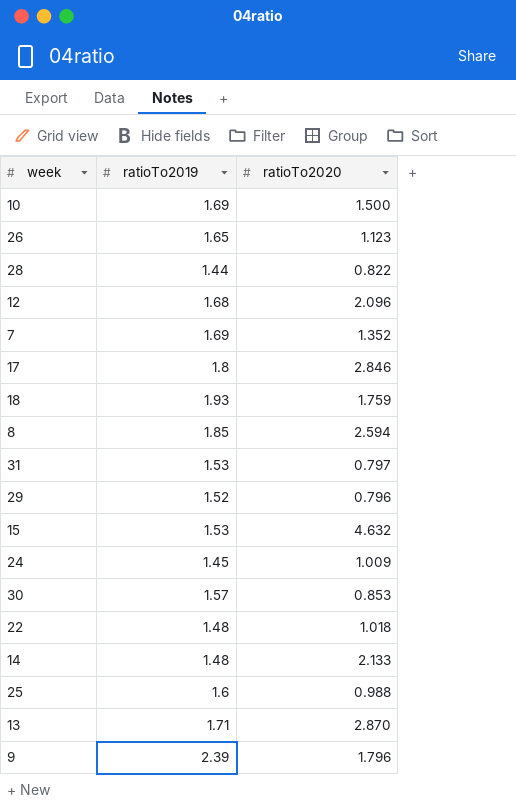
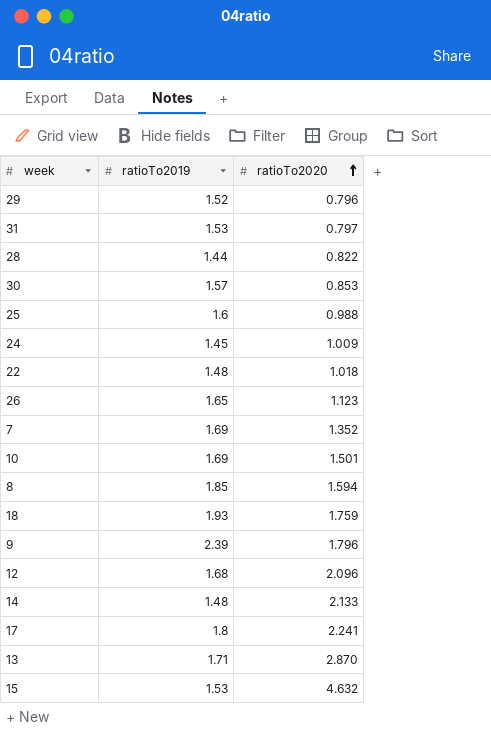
row order: none -> ratioTo2020 ascending
10 | ratioTo2020: 1.500 -> 1.501
8 | ratioTo2020: 2.594 -> 1.594
17 | ratioTo2020: 2.846 -> 2.241

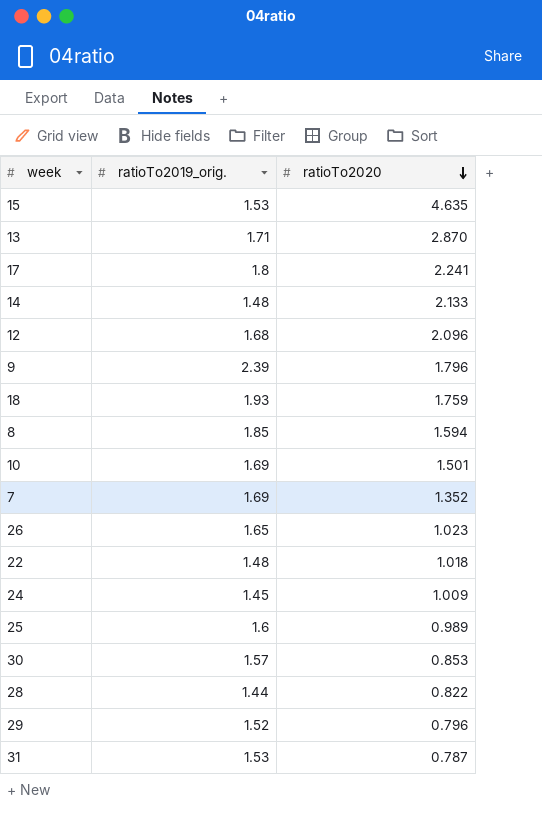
row order: ratioTo2020 ascending -> ratioTo2020 descending
column name: ratioTo2019 -> ratioTo2019_orig.
15 | ratioTo2020: 4.632 -> 4.635
26 | ratioTo2020: 1.123 -> 1.023
25 | ratioTo2020: 0.988 -> 0.989
31 | ratioTo2020: 0.797 -> 0.787

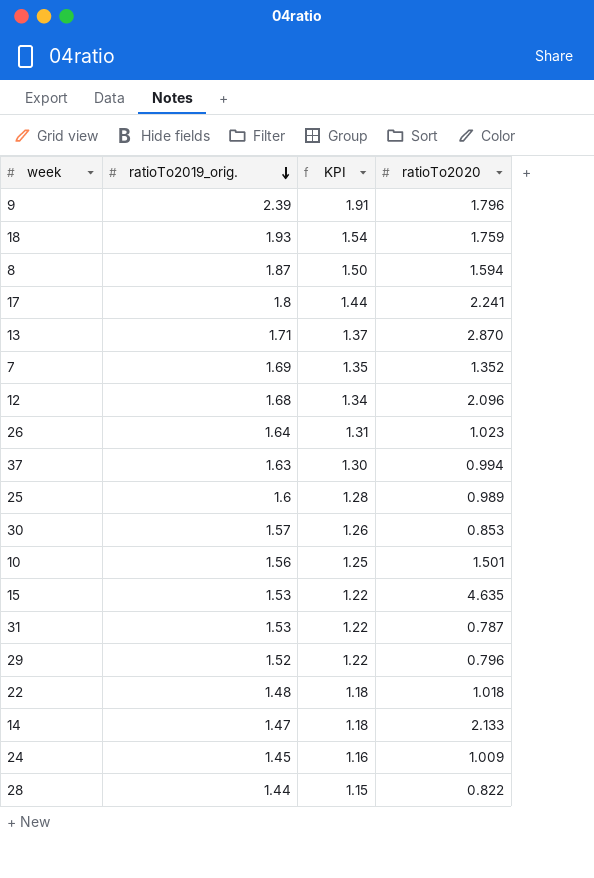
row order: ratioTo2020 descending -> ratioTo2019_orig. descending
column KPI | formula: none -> [ratioTo2019_orig.] * 0.8
8 | ratioTo2019_orig.: 1.85 -> 1.87
26 | ratioTo2019_orig.: 1.65 -> 1.64
row 37: none -> 1.63 | 1.30 | 0.994
10 | ratioTo2019_orig.: 1.69 -> 1.56
14 | ratioTo2019_orig.: 1.48 -> 1.47

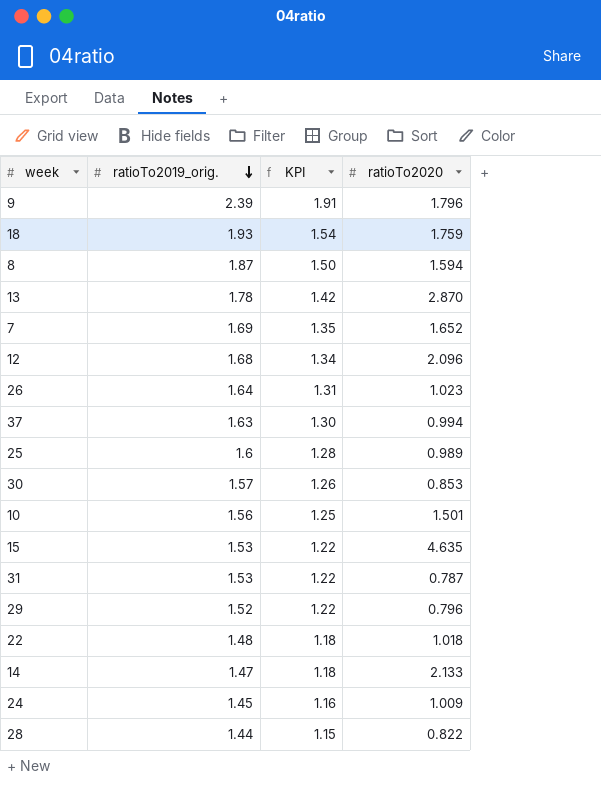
row 17: 1.8 | 1.44 | 2.241 -> none
13 | ratioTo2019_orig.: 1.71 -> 1.78
13 | KPI: 1.37 -> 1.42
7 | ratioTo2020: 1.352 -> 1.652

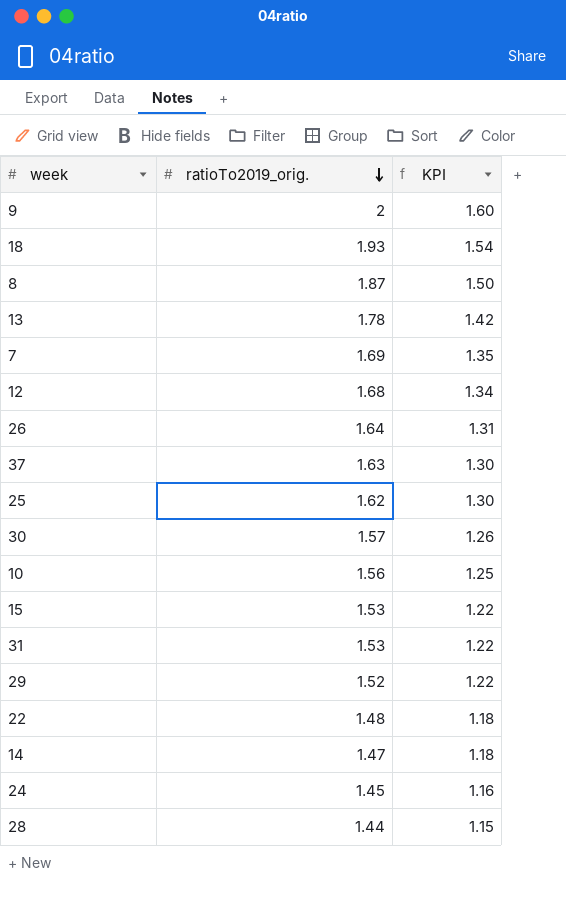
column ratioTo2020 | position: 4 -> none
9 | ratioTo2019_orig.: 2.39 -> 2
9 | KPI: 1.91 -> 1.60
25 | ratioTo2019_orig.: 1.6 -> 1.62
25 | KPI: 1.28 -> 1.30

